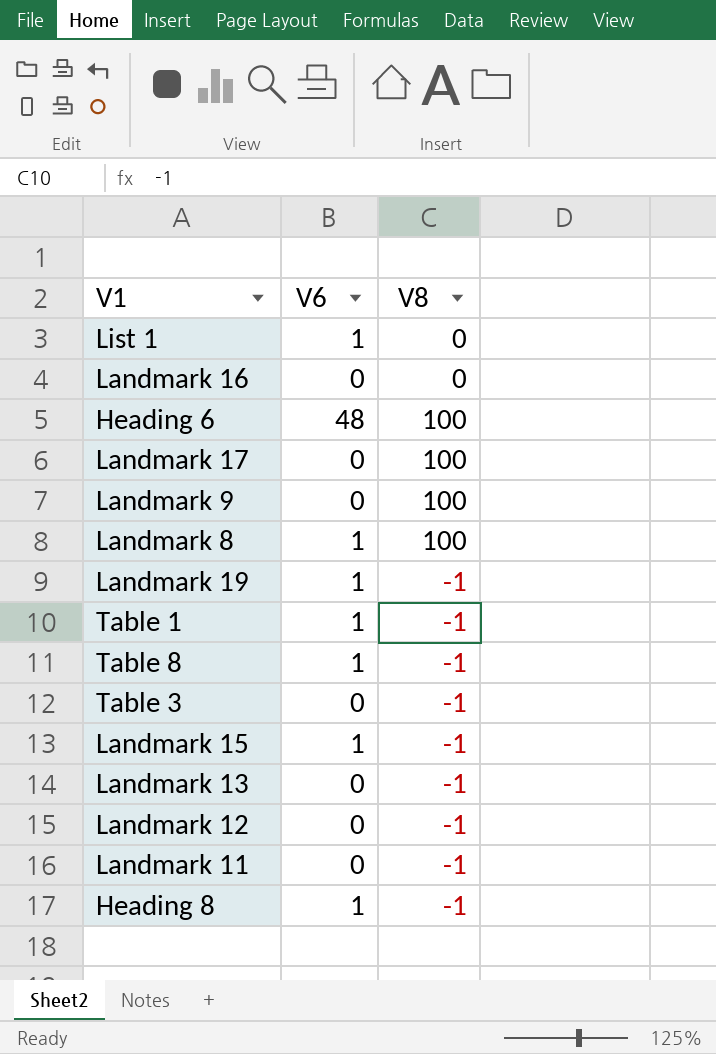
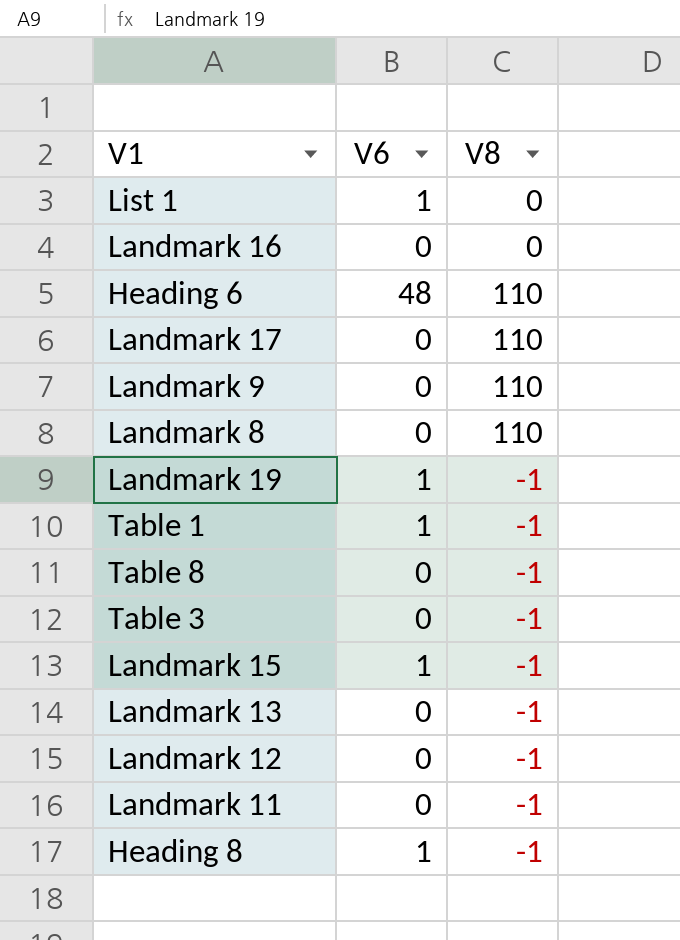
Heading 6 | V8: 100 -> 110
Landmark 17 | V8: 100 -> 110
Landmark 9 | V8: 100 -> 110
Landmark 8 | V6: 1 -> 0
Landmark 8 | V8: 100 -> 110
Table 8 | V6: 1 -> 0

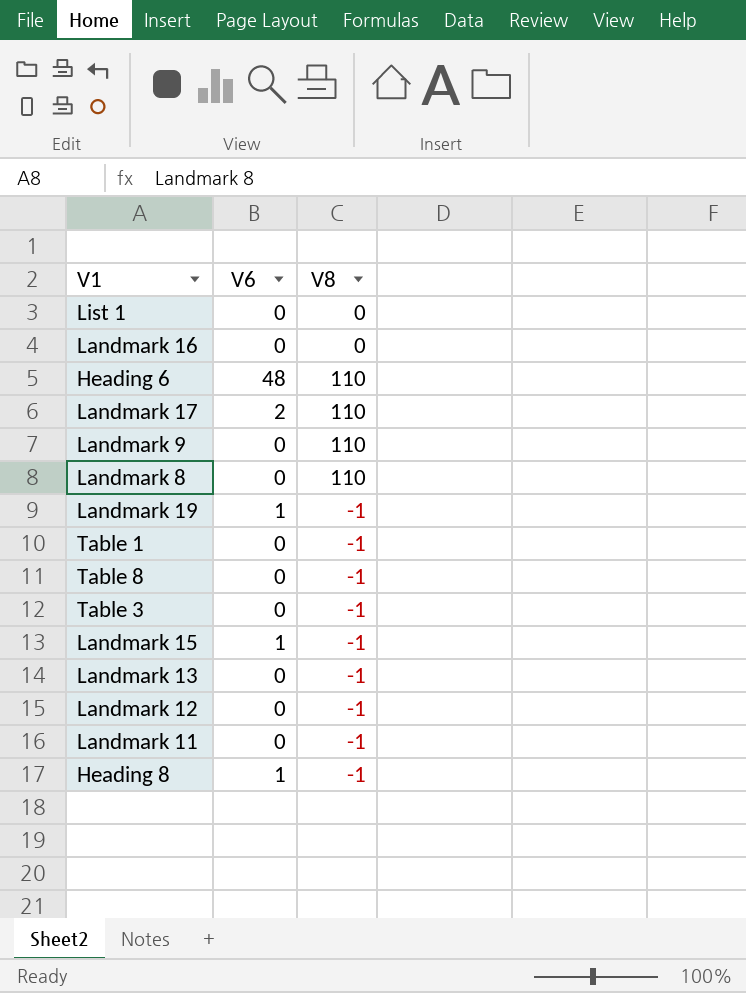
List 1 | V6: 1 -> 0
Landmark 17 | V6: 0 -> 2
Table 1 | V6: 1 -> 0

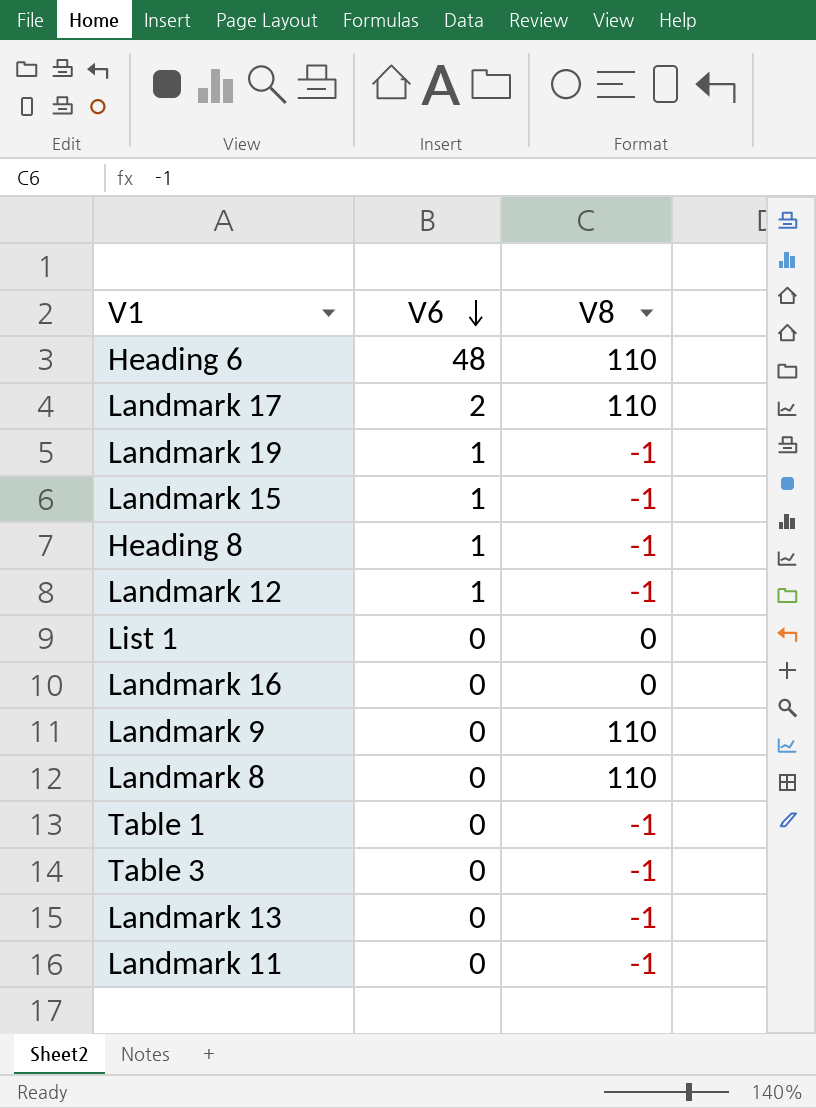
row order: none -> V6 descending
row Table 8: 0 | -1 -> none
Landmark 12 | V6: 0 -> 1

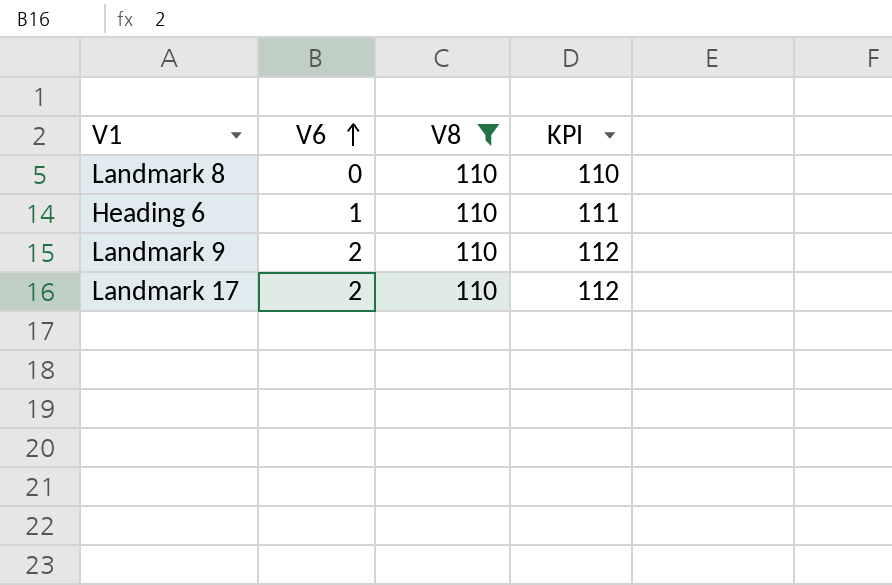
filter: none -> V8 = 110
row order: V6 descending -> V6 ascending
column KPI | formula: none -> [V6] + [V8]
Heading 6 | V6: 48 -> 1
Landmark 9 | V6: 0 -> 2

